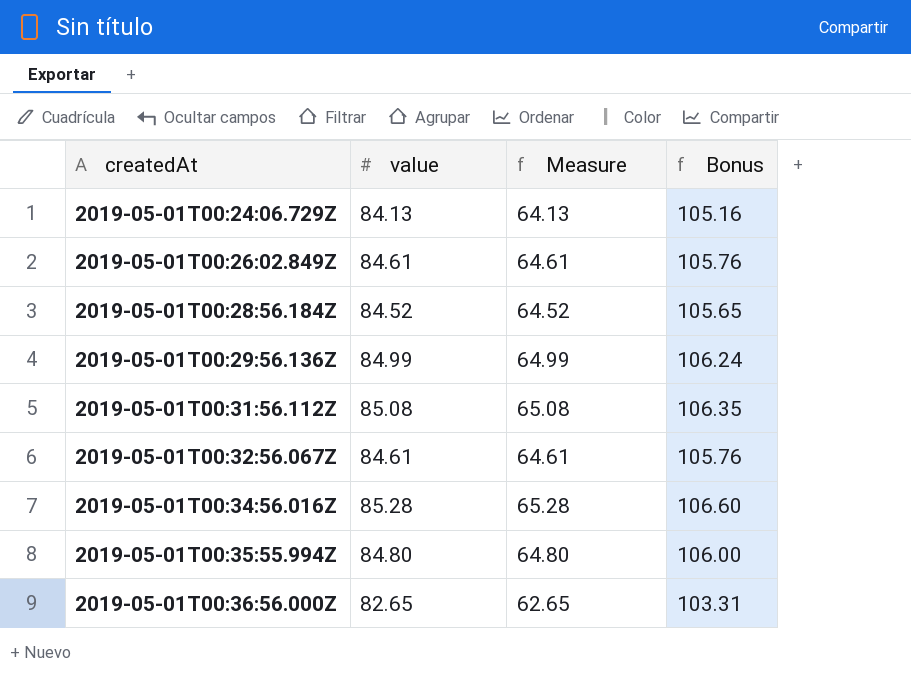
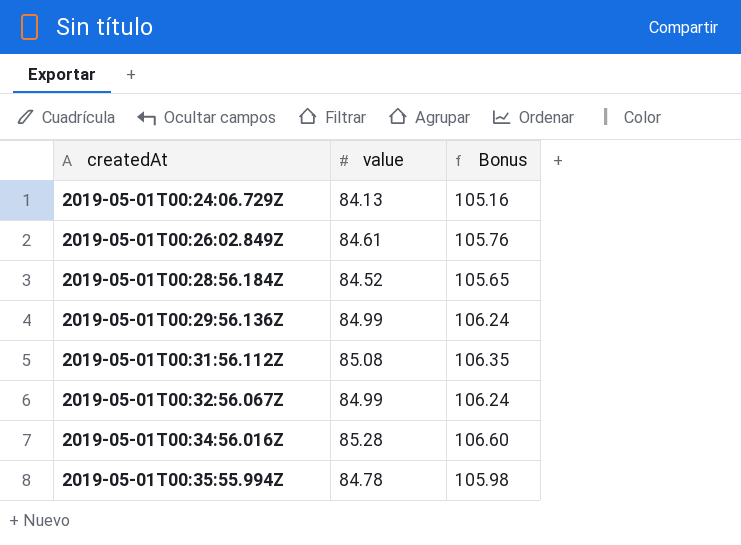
column Measure | formula: [value] - 20 -> none
row 2019-05-01T00:36:56.000Z: 82.65 | 62.65 | 103.31 -> none
2019-05-01T00:32:56.067Z | value: 84.61 -> 84.99
2019-05-01T00:32:56.067Z | Bonus: 105.76 -> 106.24
2019-05-01T00:35:55.994Z | value: 84.80 -> 84.78
2019-05-01T00:35:55.994Z | Bonus: 106.00 -> 105.98

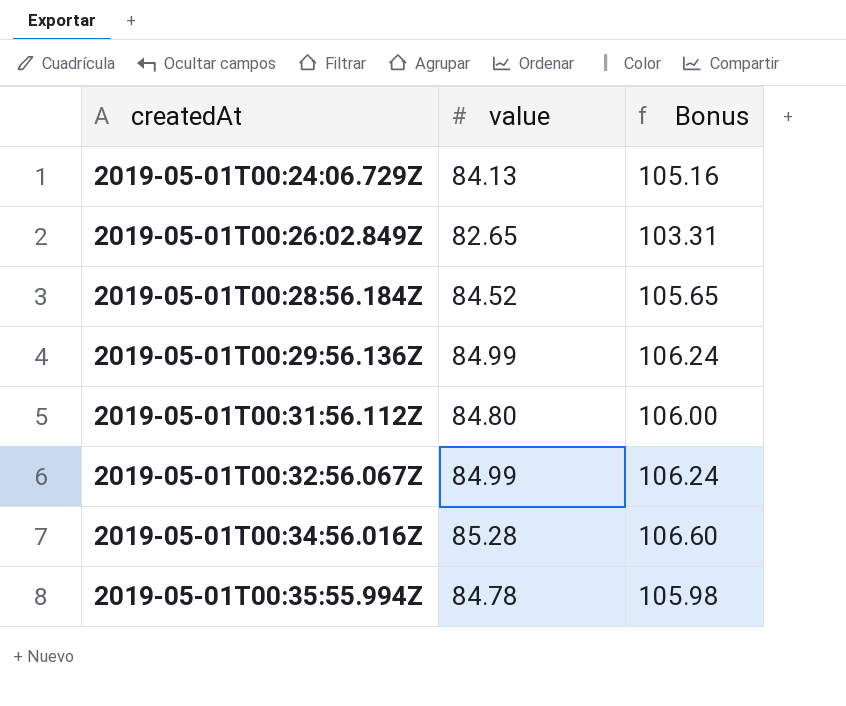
2019-05-01T00:26:02.849Z | value: 84.61 -> 82.65
2019-05-01T00:26:02.849Z | Bonus: 105.76 -> 103.31
2019-05-01T00:31:56.112Z | value: 85.08 -> 84.80
2019-05-01T00:31:56.112Z | Bonus: 106.35 -> 106.00

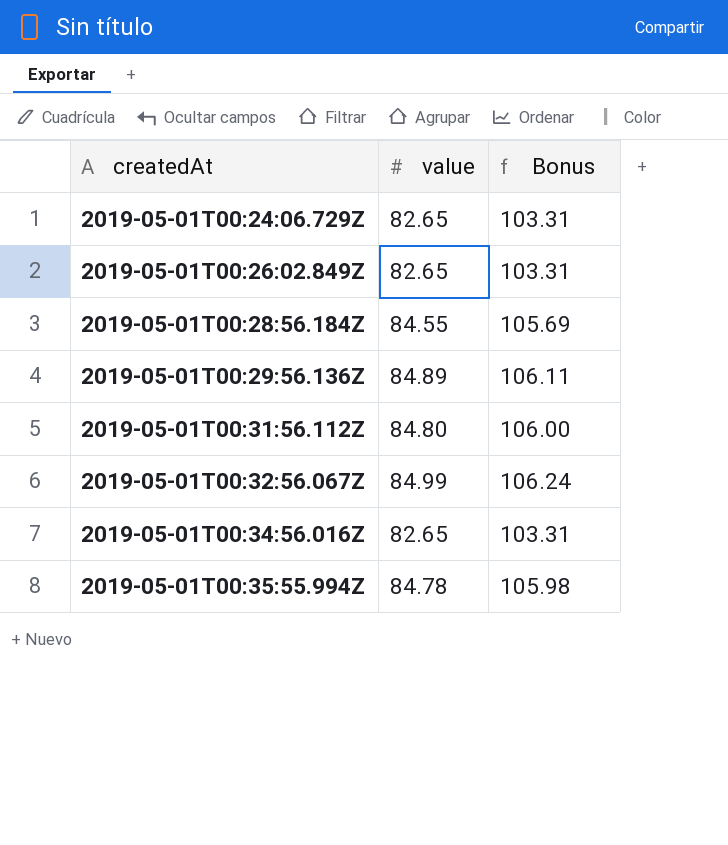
2019-05-01T00:24:06.729Z | value: 84.13 -> 82.65
2019-05-01T00:24:06.729Z | Bonus: 105.16 -> 103.31
2019-05-01T00:28:56.184Z | value: 84.52 -> 84.55
2019-05-01T00:28:56.184Z | Bonus: 105.65 -> 105.69
2019-05-01T00:29:56.136Z | value: 84.99 -> 84.89
2019-05-01T00:29:56.136Z | Bonus: 106.24 -> 106.11
2019-05-01T00:34:56.016Z | value: 85.28 -> 82.65
2019-05-01T00:34:56.016Z | Bonus: 106.60 -> 103.31

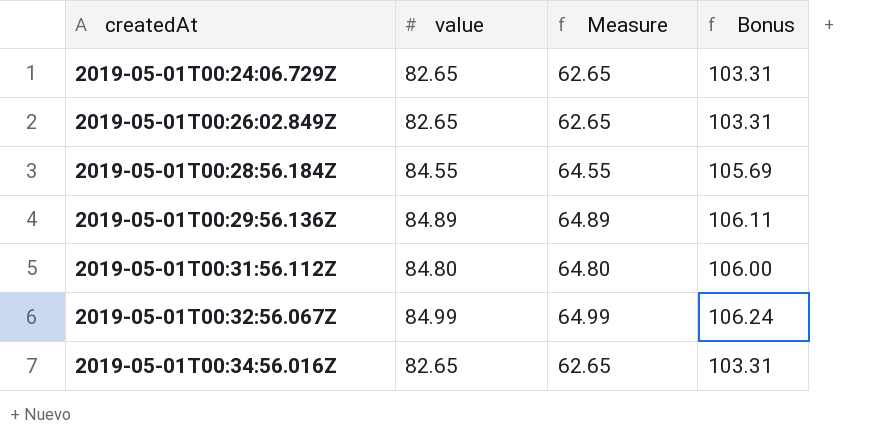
column Measure | formula: none -> [value] - 20
row 2019-05-01T00:35:55.994Z: 84.78 | 105.98 -> none

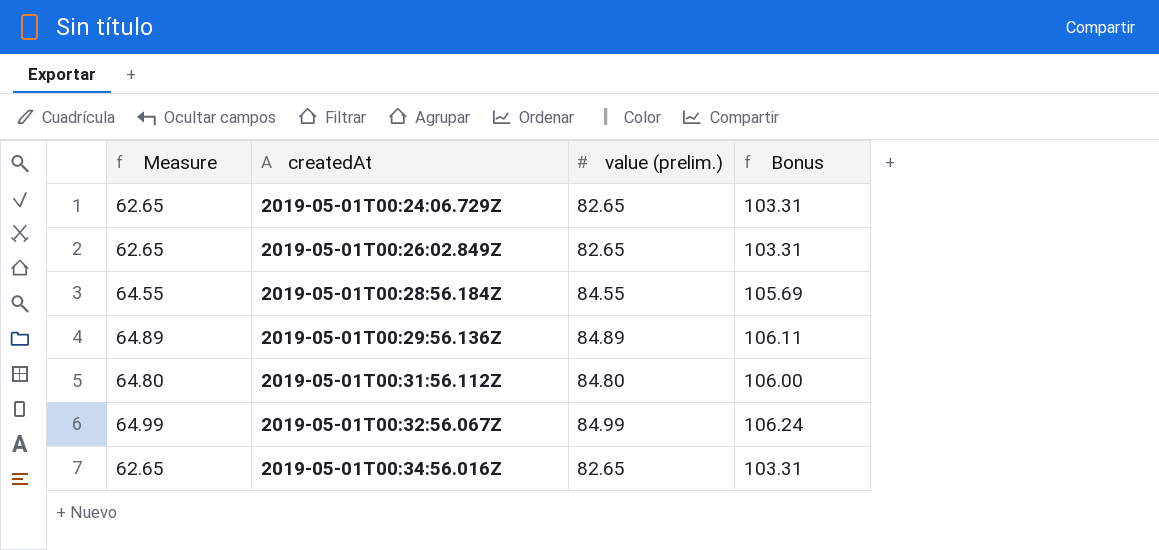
column Measure | position: 3 -> 1
column name: value -> value (prelim.)

